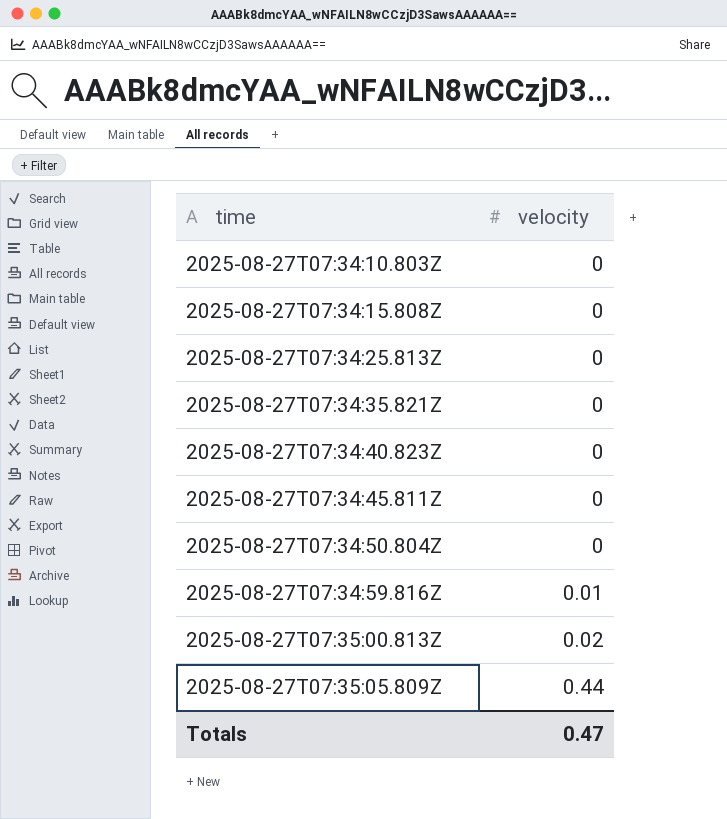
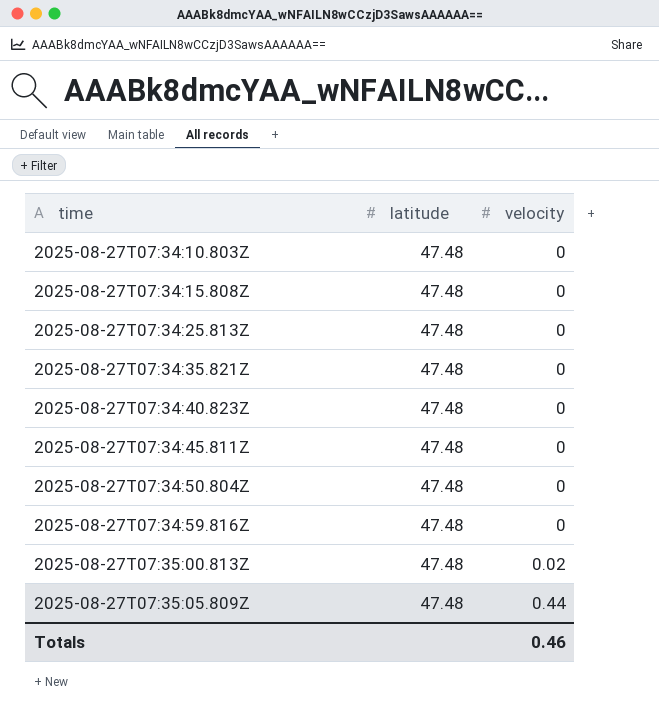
column latitude | position: none -> 2
2025-08-27T07:34:59.816Z | velocity: 0.01 -> 0
Totals | velocity: 0.47 -> 0.46

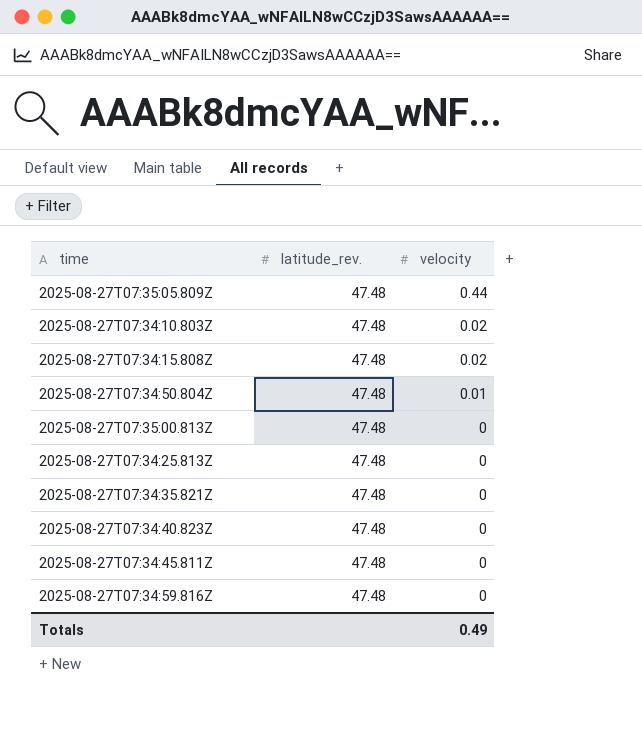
row order: time ascending -> velocity descending
column name: latitude -> latitude_rev.
2025-08-27T07:34:10.803Z | velocity: 0 -> 0.02
2025-08-27T07:34:15.808Z | velocity: 0 -> 0.02
2025-08-27T07:34:50.804Z | velocity: 0 -> 0.01
2025-08-27T07:35:00.813Z | velocity: 0.02 -> 0
Totals | velocity: 0.46 -> 0.49

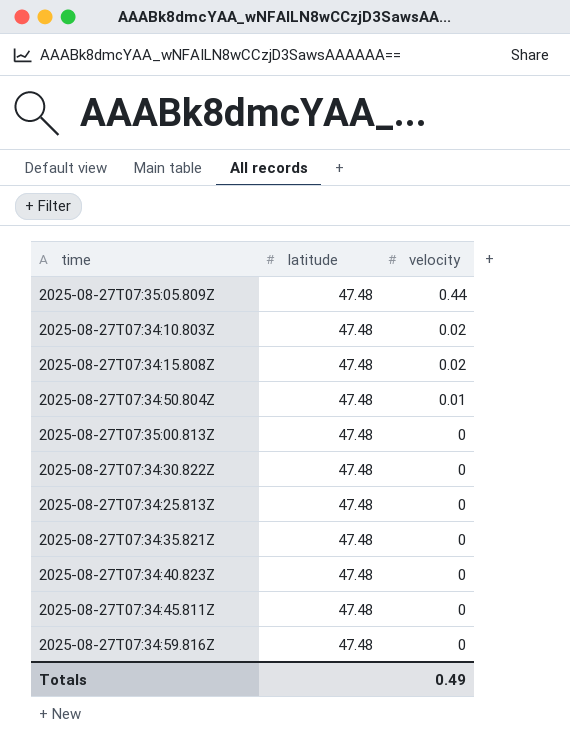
column name: latitude_rev. -> latitude
row 2025-08-27T07:34:30.822Z: none -> 47.48 | 0

